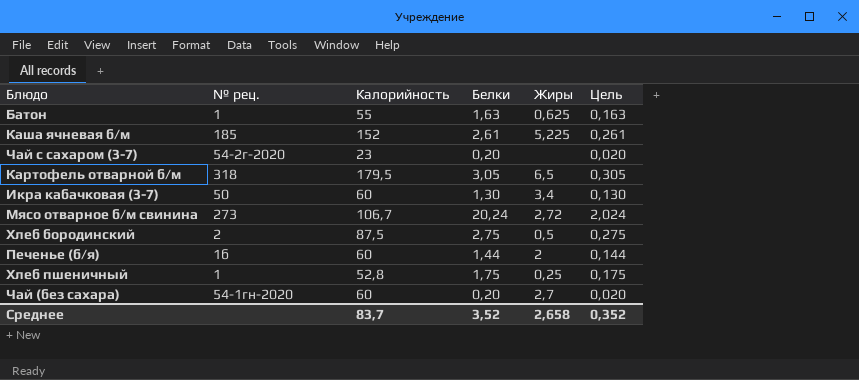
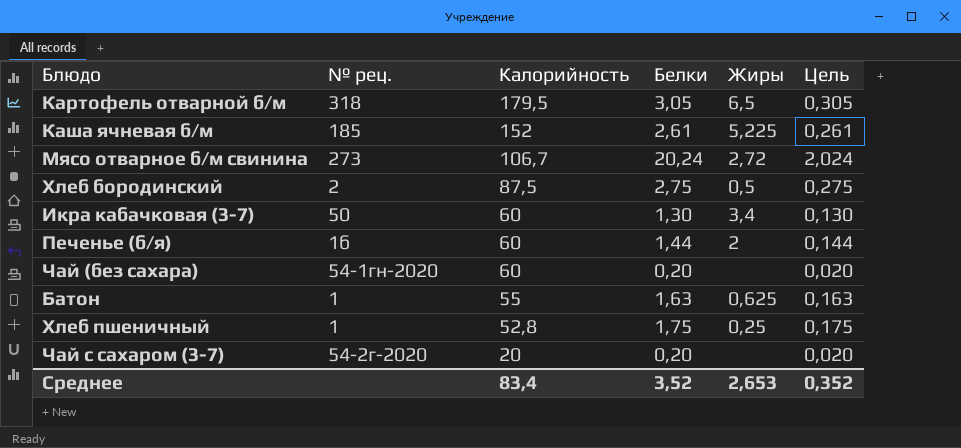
row order: none -> Калорийность descending
Чай (без сахара) | Жиры: 2,7 -> none
Чай с сахаром (3-7) | Калорийность: 23 -> 20
Среднее | Калорийность: 83,7 -> 83,4
Среднее | Жиры: 2,658 -> 2,653

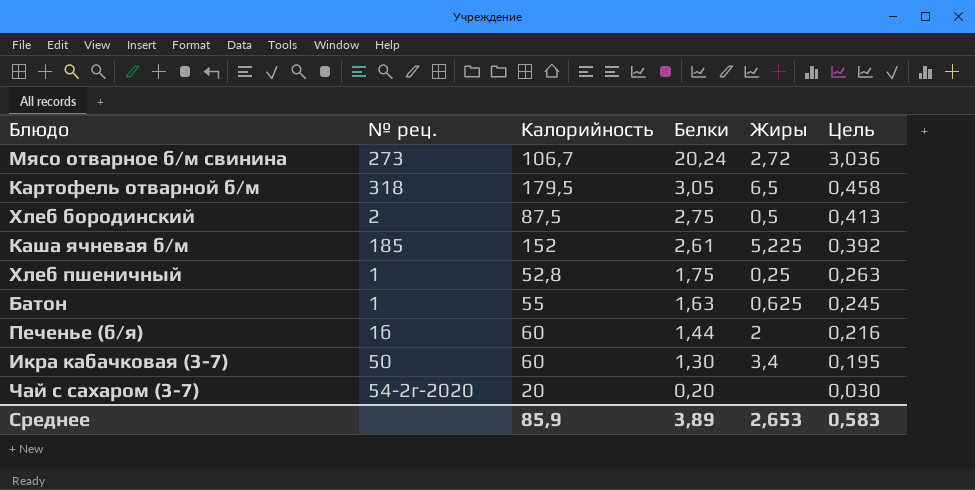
row order: Калорийность descending -> Белки descending
column Цель | formula: [Белки] * 0,1 -> [Белки] * 0,15
row Чай (без сахара): 54-1гн-2020 | 60 | 0,20 | none | 0,020 -> none
Среднее | Калорийность: 83,4 -> 85,9
Среднее | Белки: 3,52 -> 3,89
Среднее | Цель: 0,352 -> 0,583

